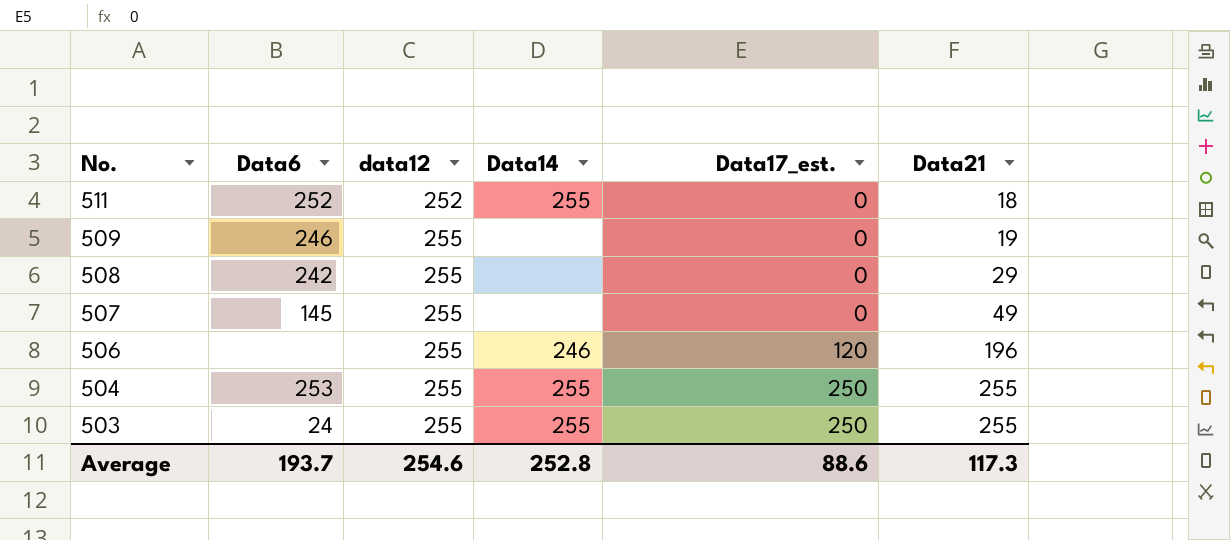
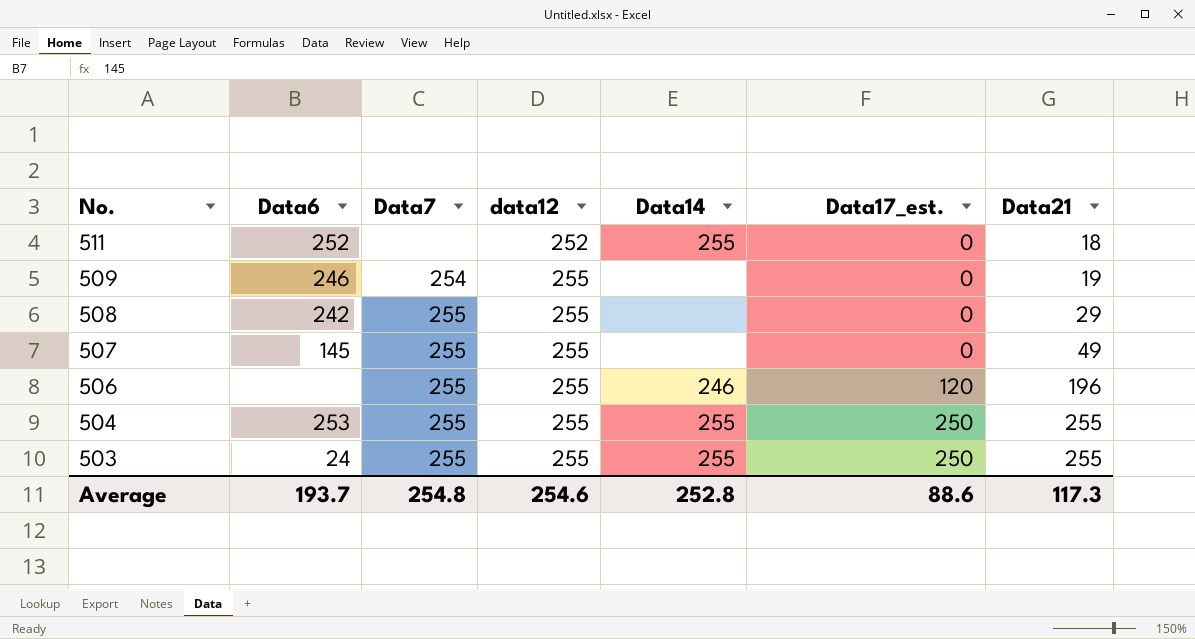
column Data7 | position: none -> 3

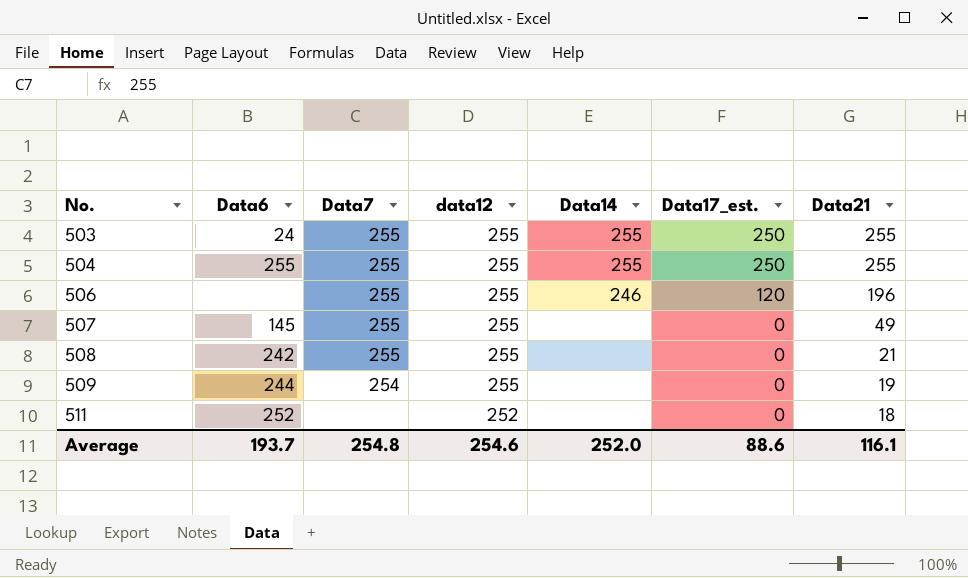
row order: No. descending -> No. ascending
504 | Data6: 253 -> 255
508 | Data21: 29 -> 21
509 | Data6: 246 -> 244
511 | Data14: 255 -> none
Average | Data14: 252.8 -> 252.0
Average | Data21: 117.3 -> 116.1

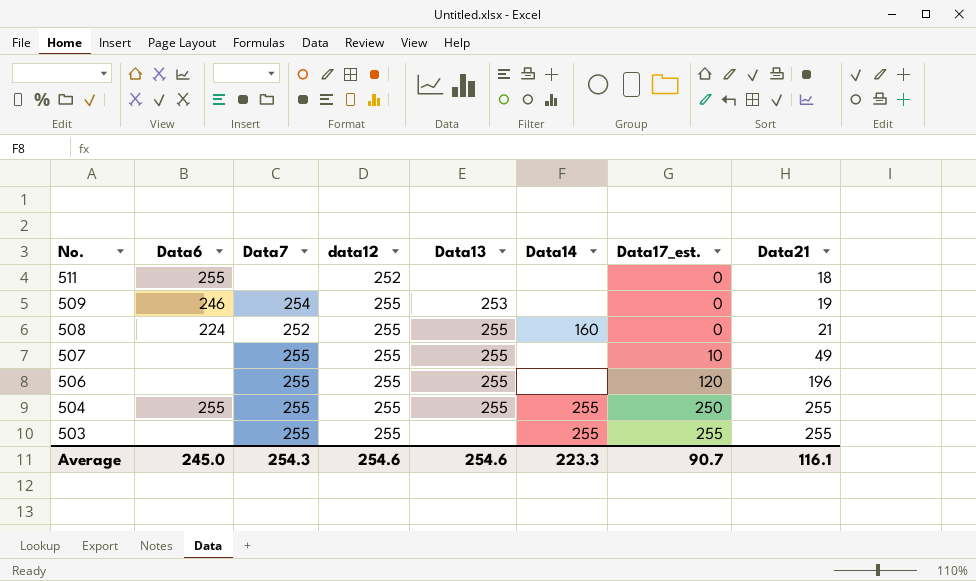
row order: No. ascending -> No. descending
column Data13 | position: none -> 5
511 | Data6: 252 -> 255
509 | Data6: 244 -> 246
508 | Data6: 242 -> 224
508 | Data7: 255 -> 252
508 | Data14: none -> 160
507 | Data6: 145 -> none
507 | Data17_est.: 0 -> 10
506 | Data14: 246 -> none
503 | Data6: 24 -> none
503 | Data17_est.: 250 -> 255
Average | Data6: 193.7 -> 245.0
Average | Data7: 254.8 -> 254.3
Average | Data14: 252.0 -> 223.3
Average | Data17_est.: 88.6 -> 90.7

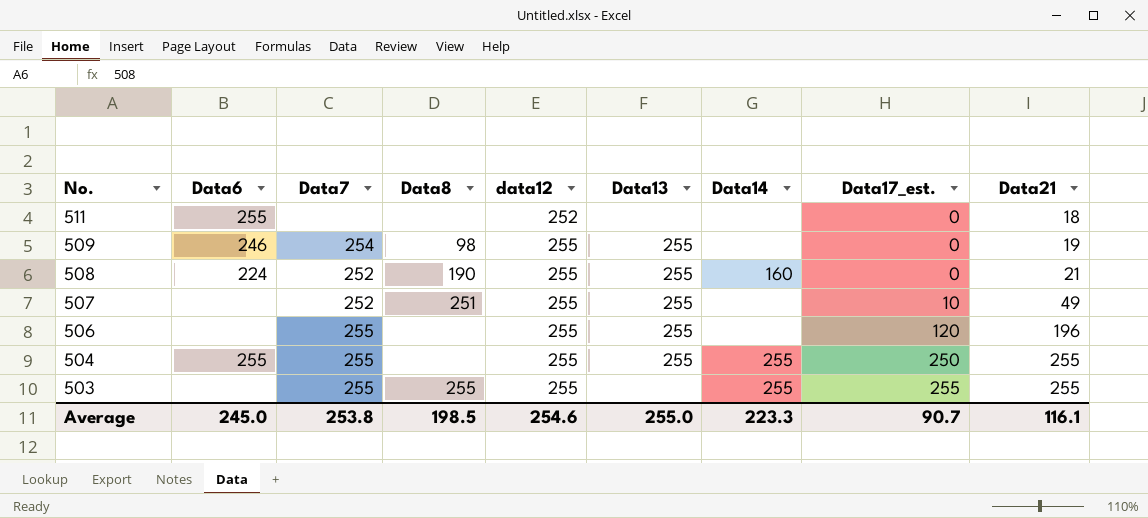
column Data8 | position: none -> 4
509 | Data13: 253 -> 255
507 | Data7: 255 -> 252
Average | Data7: 254.3 -> 253.8
Average | Data13: 254.6 -> 255.0

